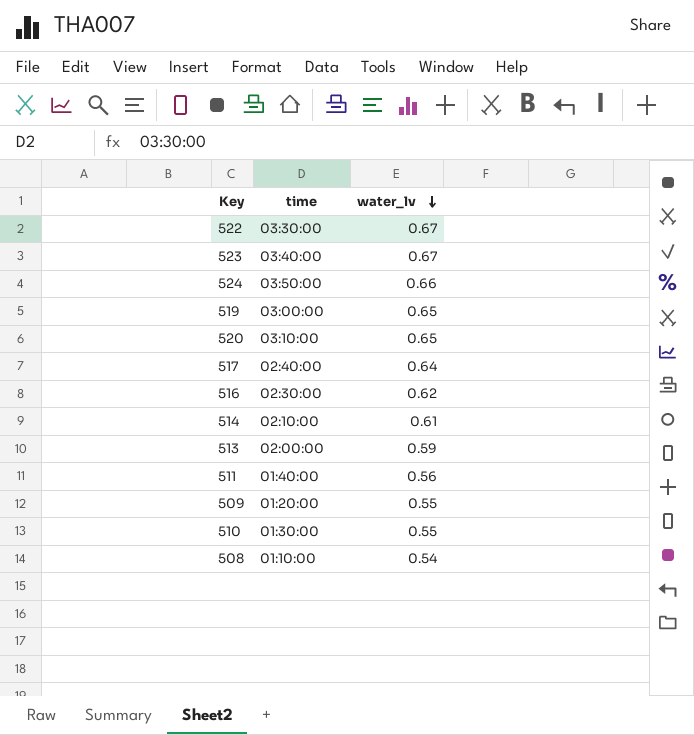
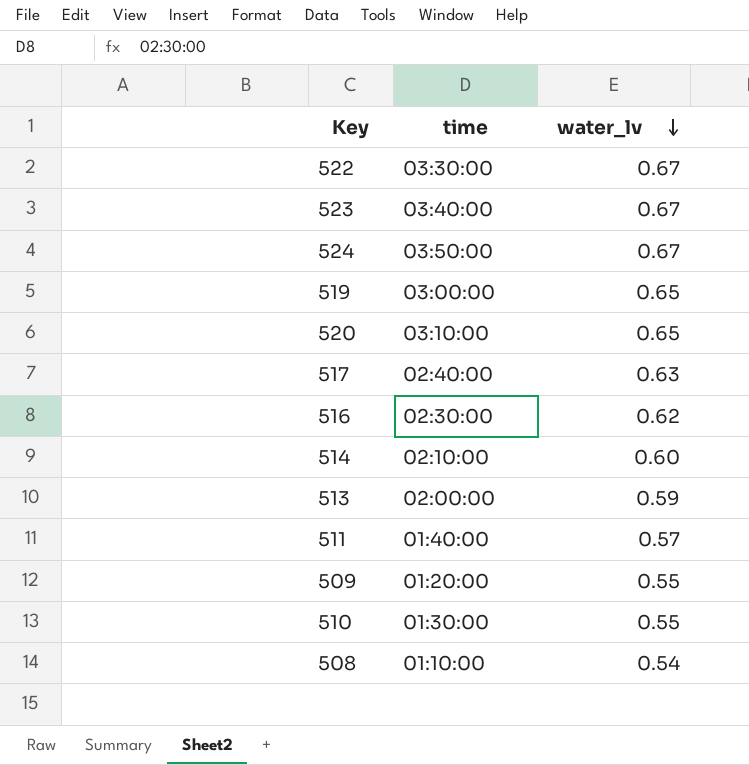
524 | water_lv: 0.66 -> 0.67
517 | water_lv: 0.64 -> 0.63
514 | water_lv: 0.61 -> 0.60
511 | water_lv: 0.56 -> 0.57

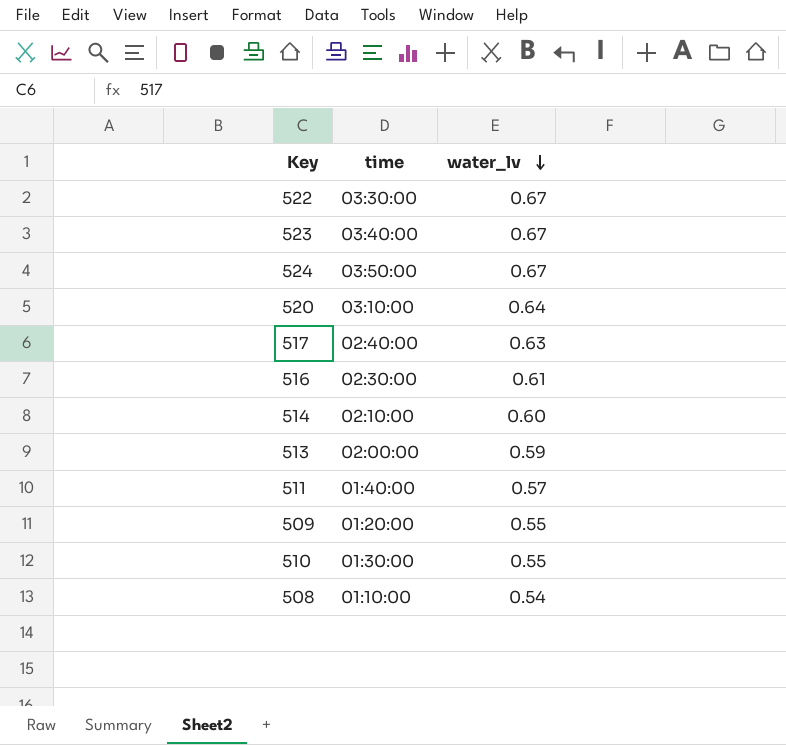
row 519: 03:00:00 | 0.65 -> none
520 | water_lv: 0.65 -> 0.64
516 | water_lv: 0.62 -> 0.61

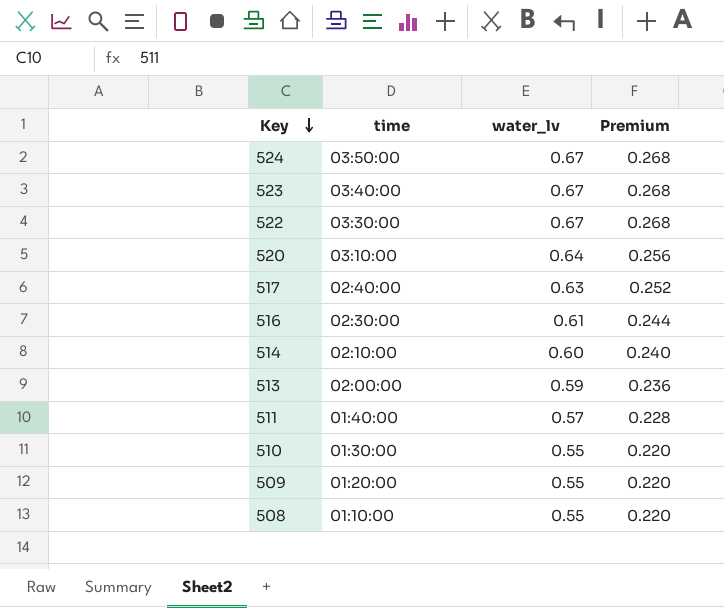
row order: water_lv descending -> Key descending
column Premium | formula: none -> [water_lv] * 0.4
508 | water_lv: 0.54 -> 0.55

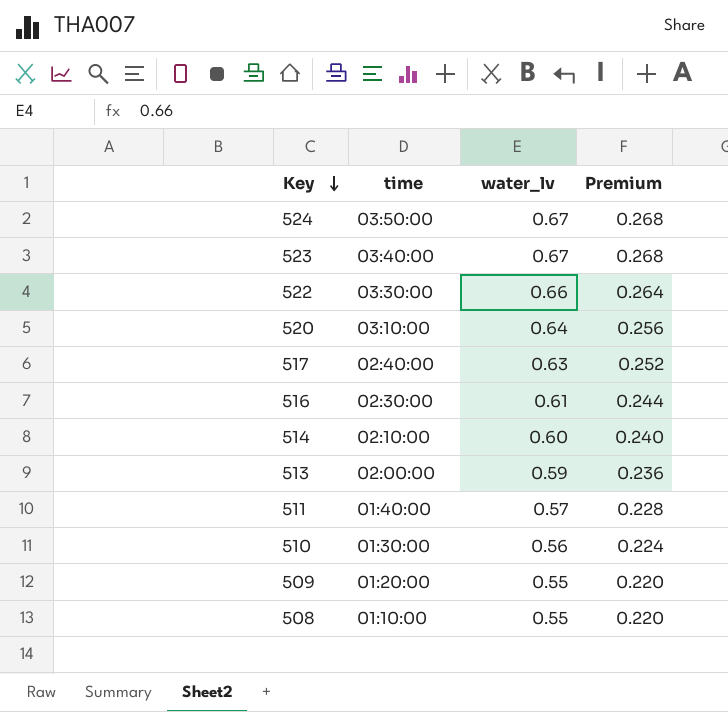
522 | water_lv: 0.67 -> 0.66
522 | Premium: 0.268 -> 0.264
510 | water_lv: 0.55 -> 0.56
510 | Premium: 0.220 -> 0.224

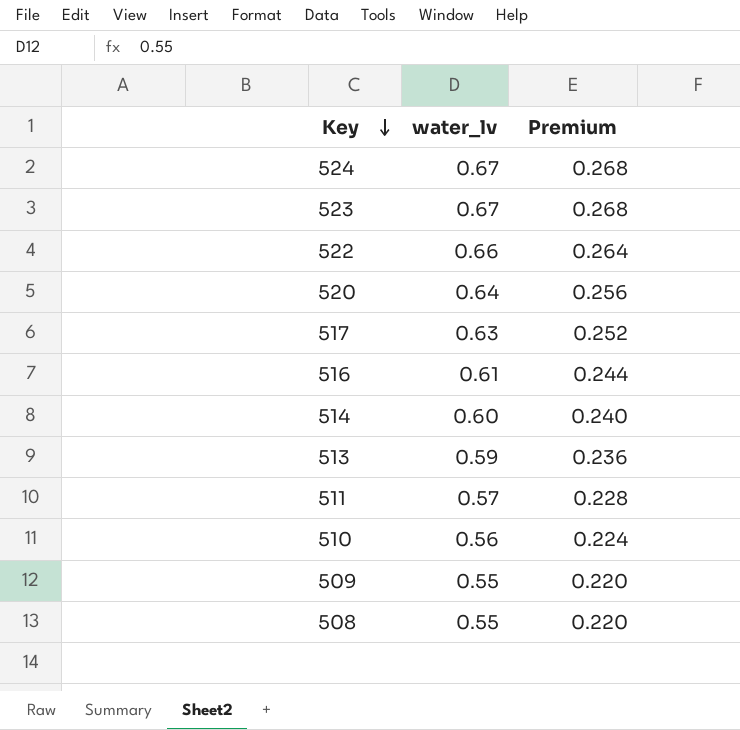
column time | position: 2 -> none

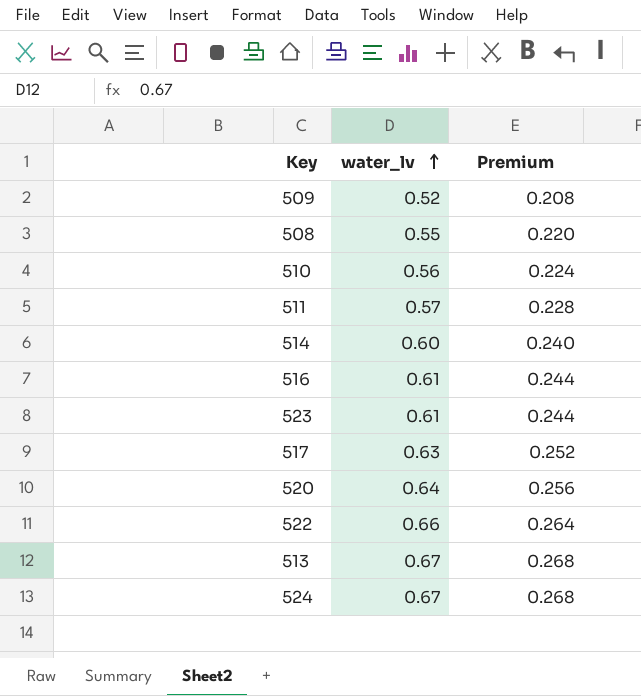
row order: Key descending -> water_lv ascending
509 | water_lv: 0.55 -> 0.52
509 | Premium: 0.220 -> 0.208
523 | water_lv: 0.67 -> 0.61
523 | Premium: 0.268 -> 0.244
513 | water_lv: 0.59 -> 0.67
513 | Premium: 0.236 -> 0.268

